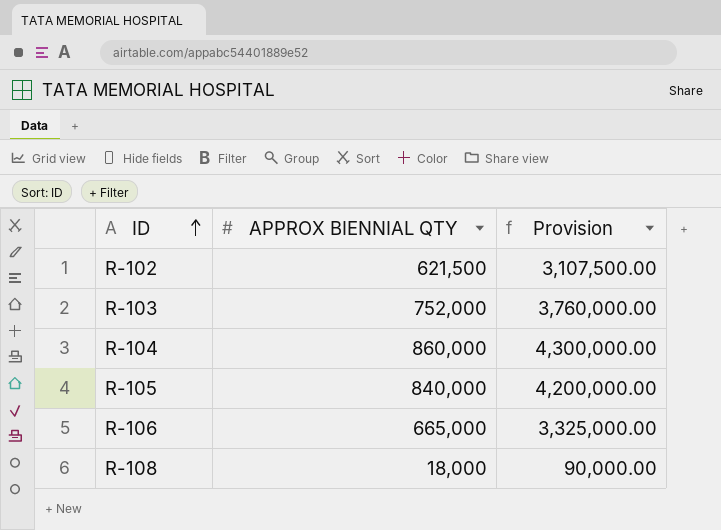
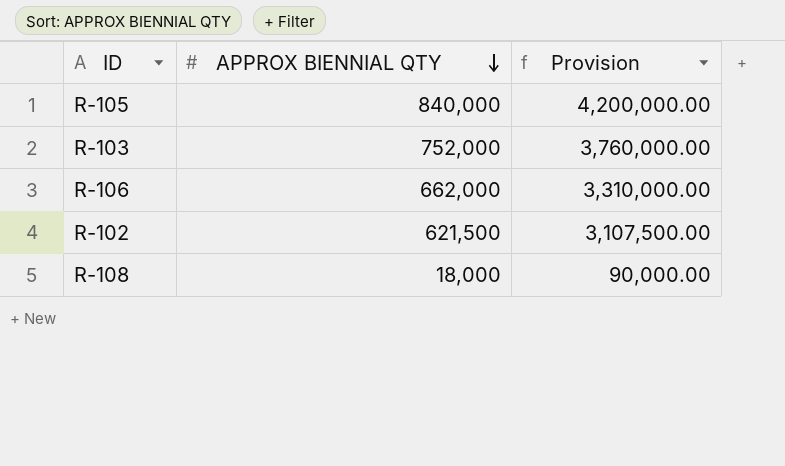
row order: ID ascending -> APPROX BIENNIAL QTY descending
row R-104: 860,000 | 4,300,000.00 -> none
R-106 | APPROX BIENNIAL QTY: 665,000 -> 662,000
R-106 | Provision: 3,325,000.00 -> 3,310,000.00

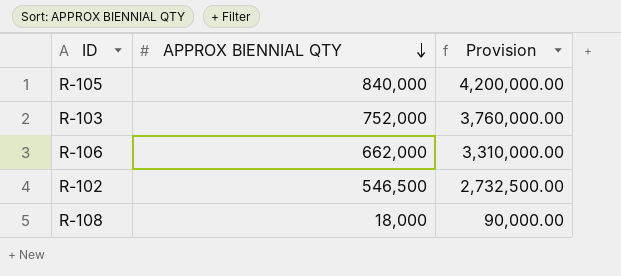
R-102 | APPROX BIENNIAL QTY: 621,500 -> 546,500
R-102 | Provision: 3,107,500.00 -> 2,732,500.00

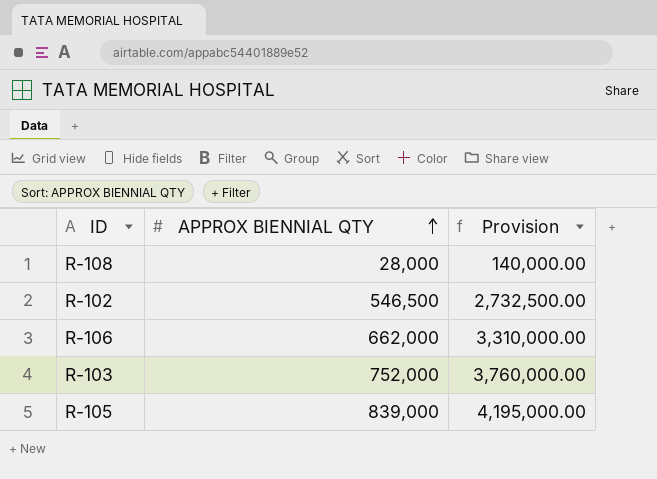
row order: APPROX BIENNIAL QTY descending -> APPROX BIENNIAL QTY ascending
R-108 | APPROX BIENNIAL QTY: 18,000 -> 28,000
R-108 | Provision: 90,000.00 -> 140,000.00
R-105 | APPROX BIENNIAL QTY: 840,000 -> 839,000
R-105 | Provision: 4,200,000.00 -> 4,195,000.00

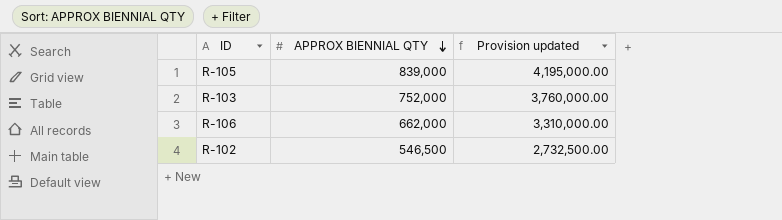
row order: APPROX BIENNIAL QTY ascending -> APPROX BIENNIAL QTY descending
column name: Provision -> Provision updated
row R-108: 28,000 | 140,000.00 -> none

